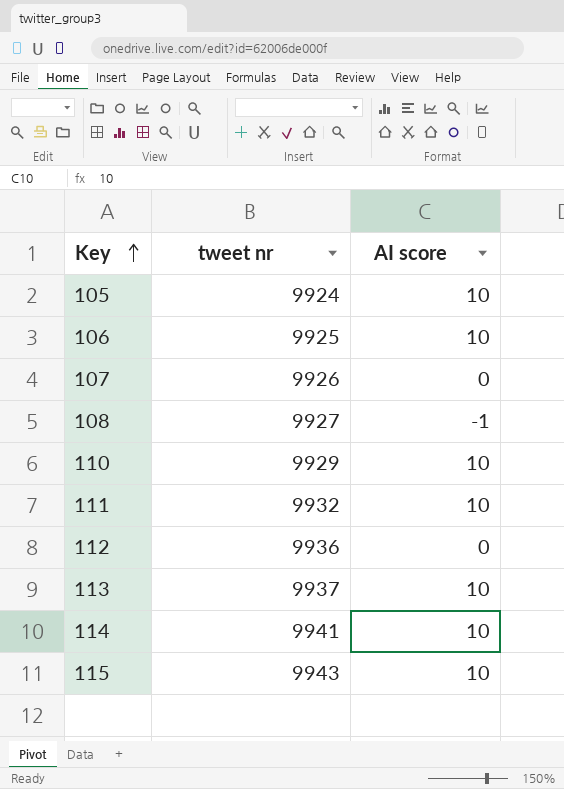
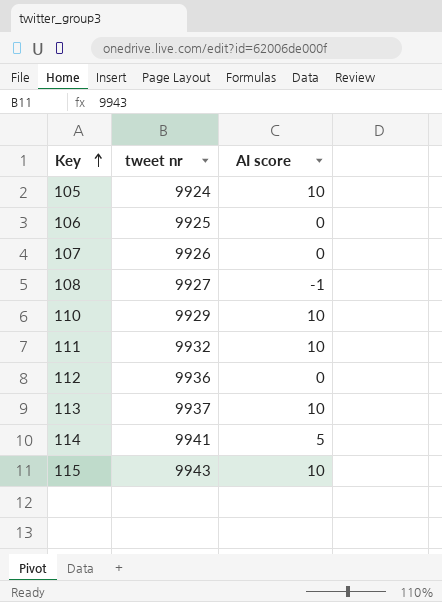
106 | AI score: 10 -> 0
114 | AI score: 10 -> 5

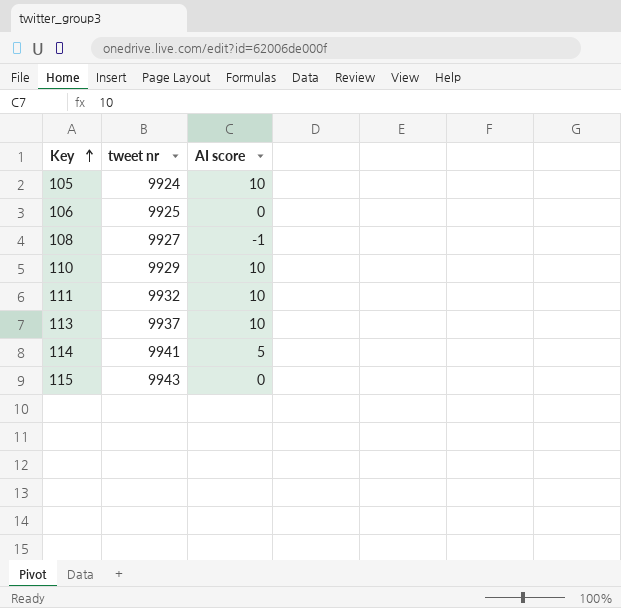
row 107: 9926 | 0 -> none
row 112: 9936 | 0 -> none
115 | AI score: 10 -> 0

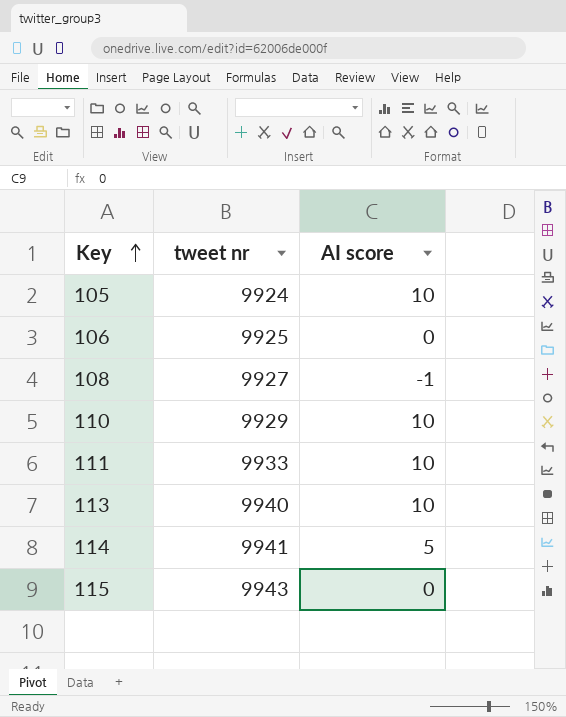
111 | tweet nr: 9932 -> 9933
113 | tweet nr: 9937 -> 9940

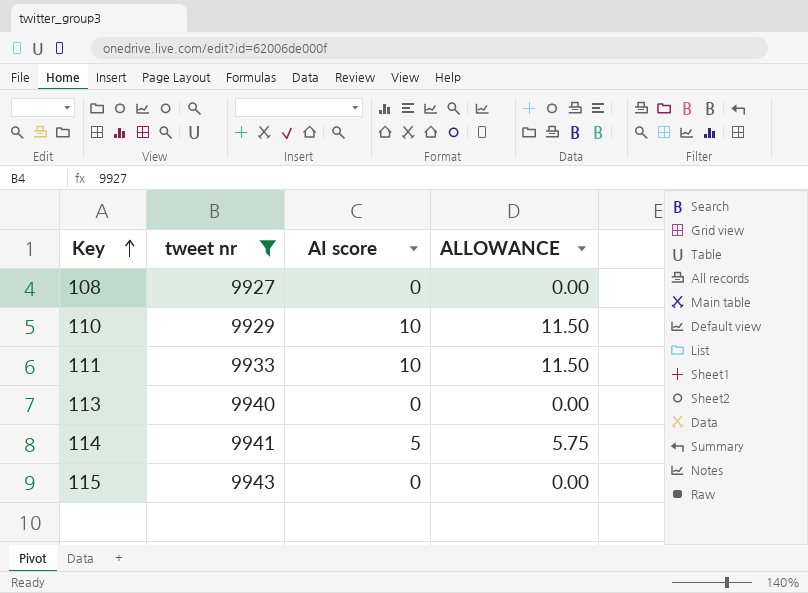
filter: none -> tweet nr >= 9927
column ALLOWANCE | formula: none -> [AI score] * 1.15
108 | AI score: -1 -> 0
113 | AI score: 10 -> 0

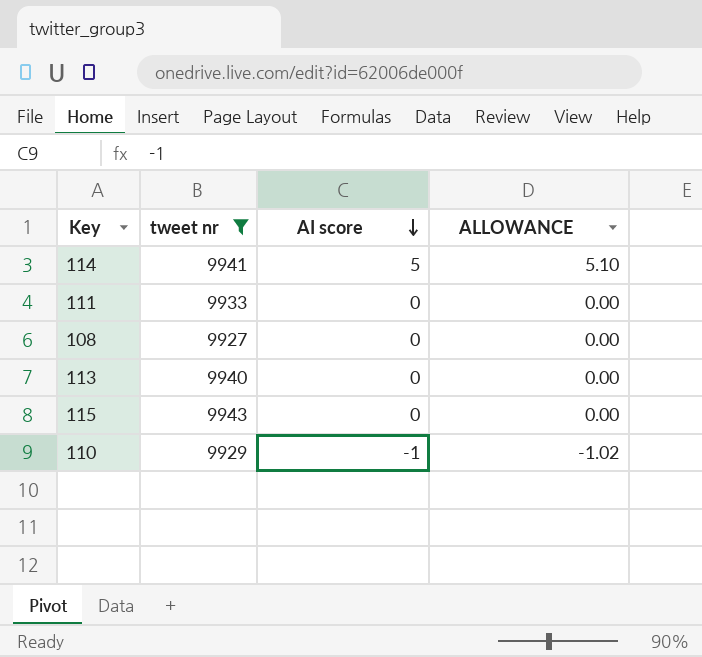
row order: Key ascending -> AI score descending
column ALLOWANCE | formula: [AI score] * 1.15 -> [AI score] * 1.02
111 | AI score: 10 -> 0
110 | AI score: 10 -> -1

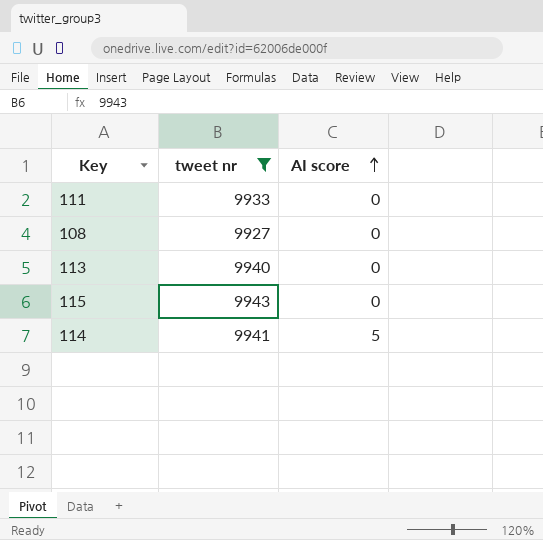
row order: AI score descending -> AI score ascending
column ALLOWANCE | formula: [AI score] * 1.02 -> none
row 110: 9929 | -1 | -1.02 -> none

